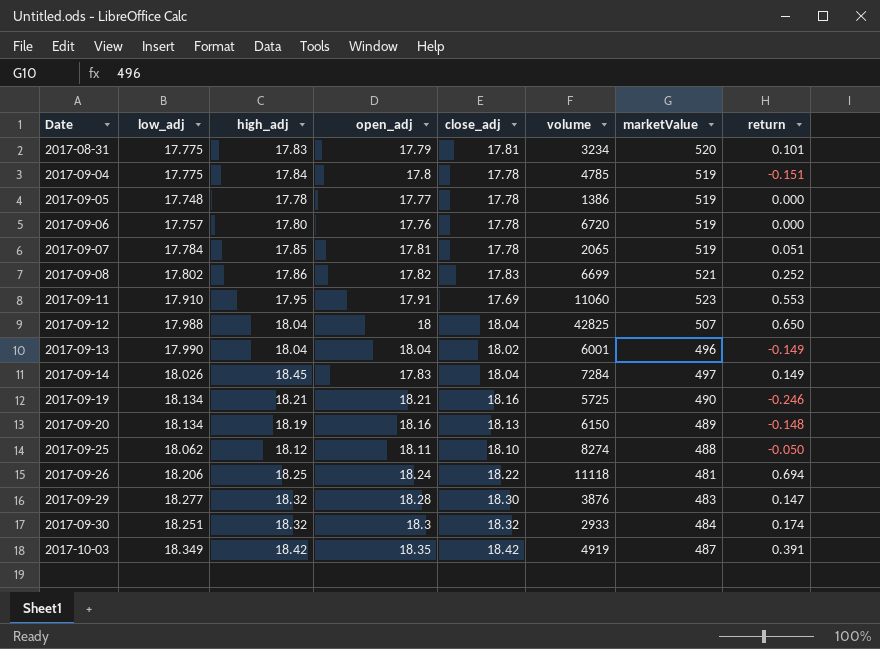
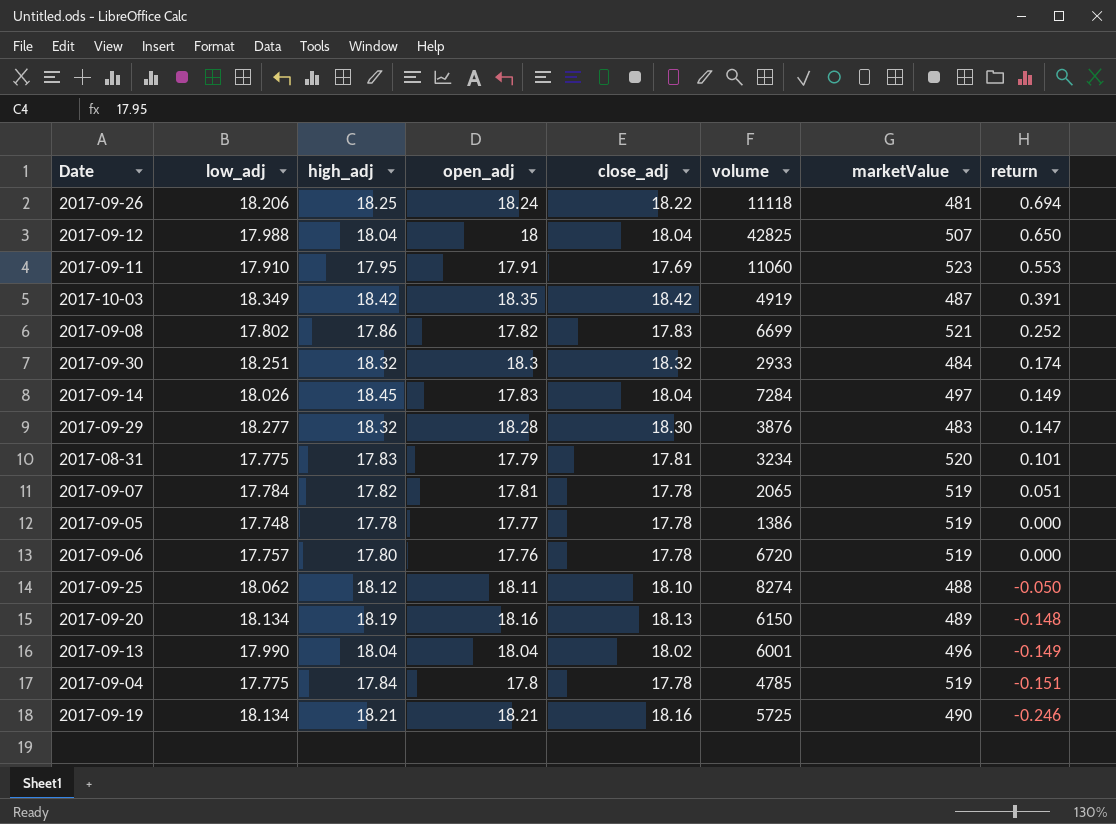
row order: Date ascending -> return descending
2017-09-07 | high_adj: 17.85 -> 17.82

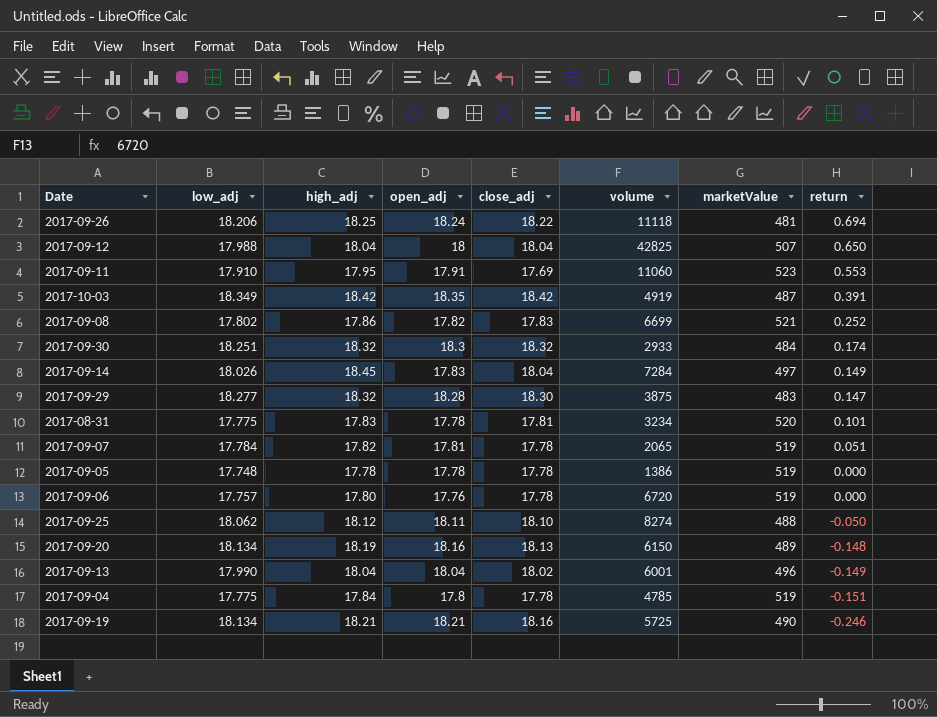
2017-09-29 | volume: 3876 -> 3875
2017-08-31 | open_adj: 17.79 -> 17.78
2017-09-05 | open_adj: 17.77 -> 17.78

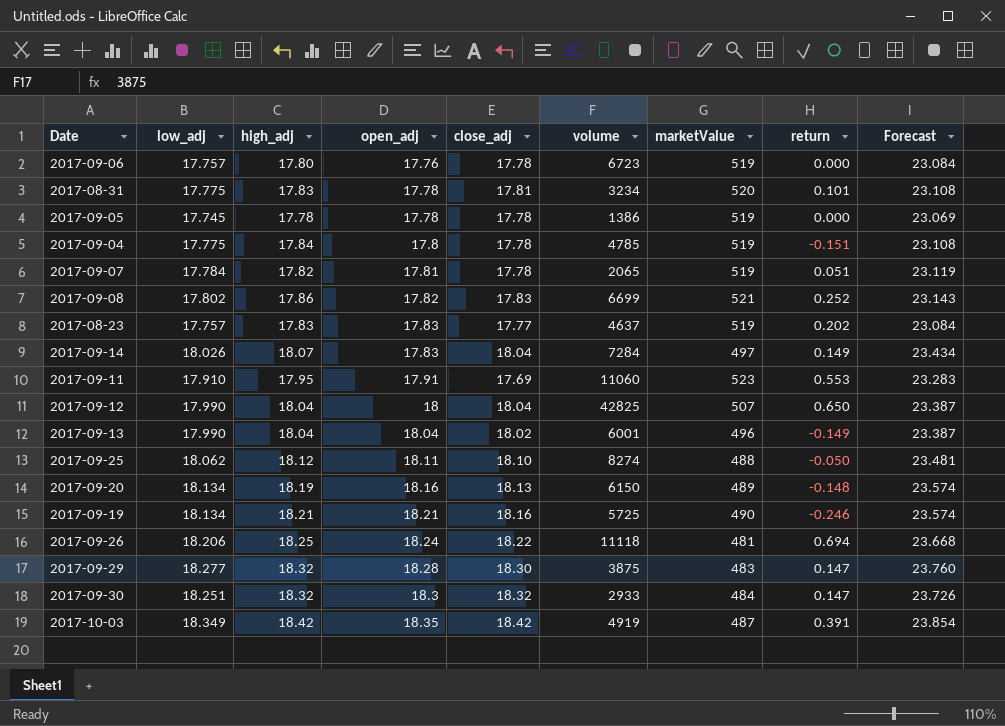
row order: return descending -> open_adj ascending
column Forecast | formula: none -> [low_adj] * 1.3
2017-09-06 | volume: 6720 -> 6723
2017-09-05 | low_adj: 17.748 -> 17.745
row 2017-08-23: none -> 17.757 | 17.83 | 17.83 | 17.77 | 4637 | 519 | 0.202 | 23.084
2017-09-14 | high_adj: 18.45 -> 18.07
2017-09-12 | low_adj: 17.988 -> 17.990
2017-09-30 | return: 0.174 -> 0.147

